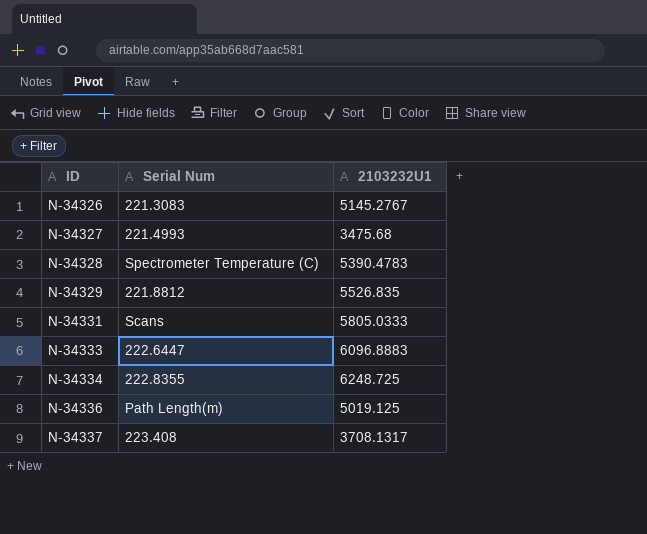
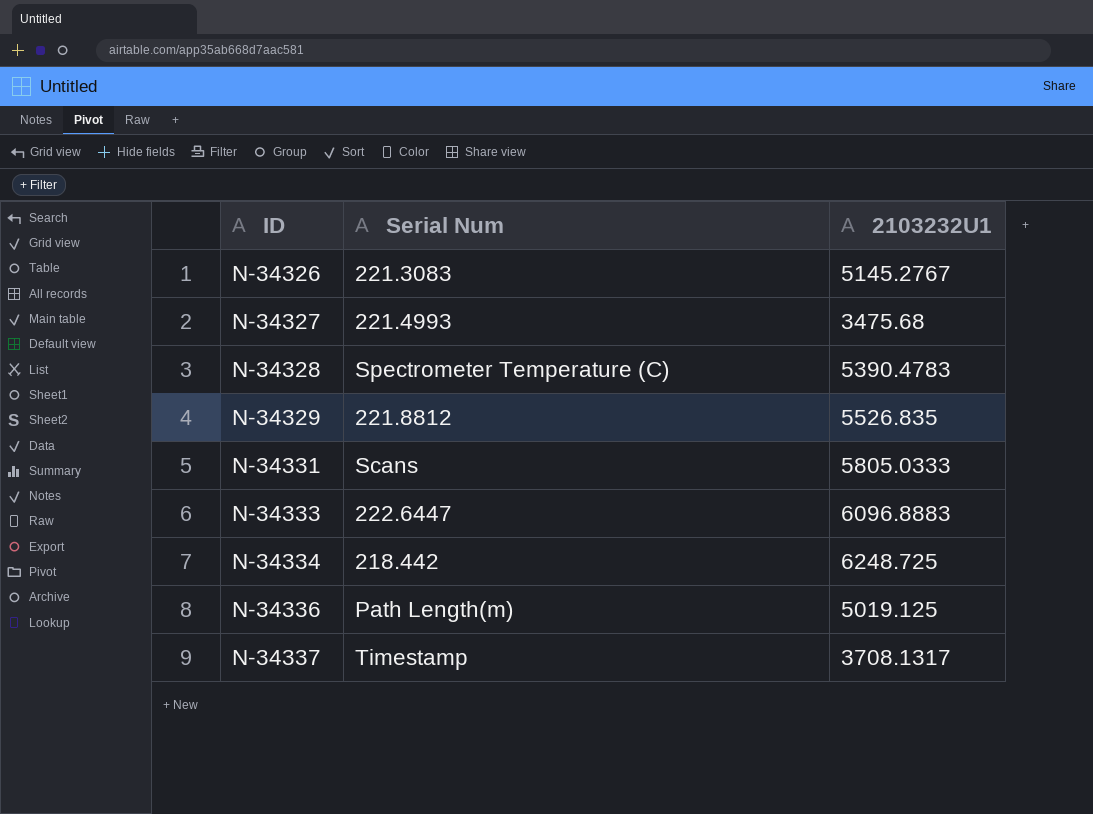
N-34334 | Serial Num: 222.8355 -> 218.442
N-34337 | Serial Num: 223.408 -> Timestamp

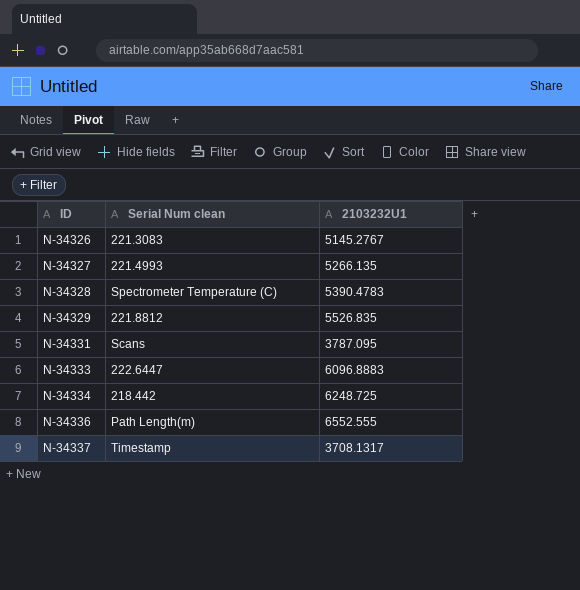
column name: Serial Num -> Serial Num clean
N-34327 | 2103232U1: 3475.68 -> 5266.135
N-34331 | 2103232U1: 5805.0333 -> 3787.095
N-34336 | 2103232U1: 5019.125 -> 6552.555

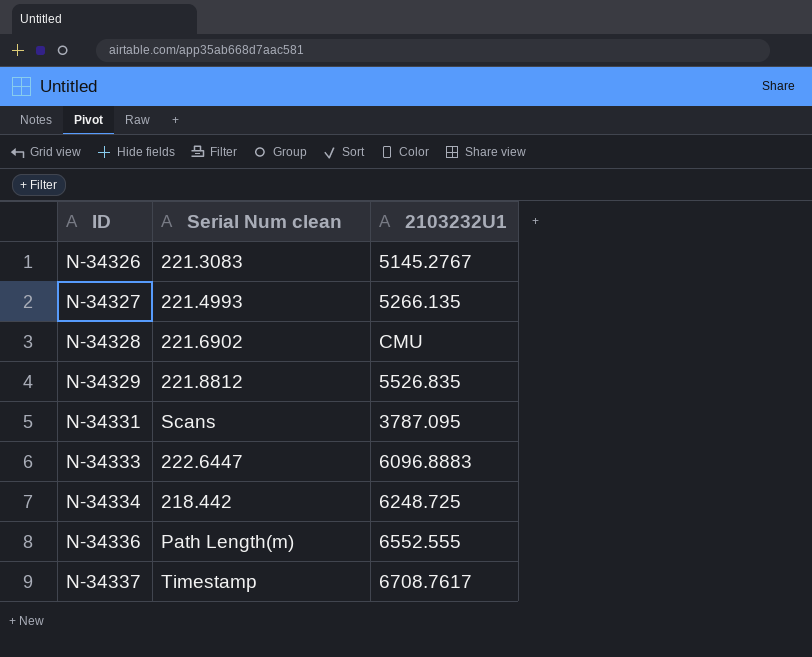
N-34328 | Serial Num clean: Spectrometer Temperature (C) -> 221.6902
N-34328 | 2103232U1: 5390.4783 -> CMU
N-34337 | 2103232U1: 3708.1317 -> 6708.7617

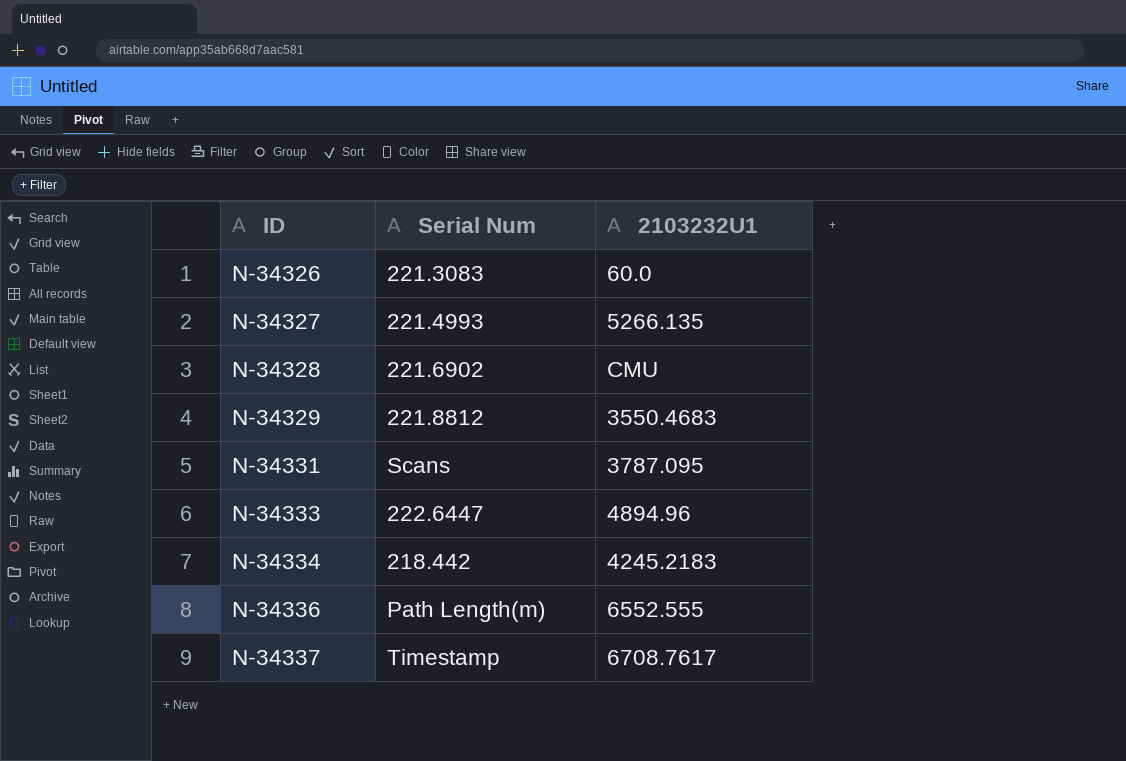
column name: Serial Num clean -> Serial Num
N-34326 | 2103232U1: 5145.2767 -> 60.0
N-34329 | 2103232U1: 5526.835 -> 3550.4683
N-34333 | 2103232U1: 6096.8883 -> 4894.96
N-34334 | 2103232U1: 6248.725 -> 4245.2183

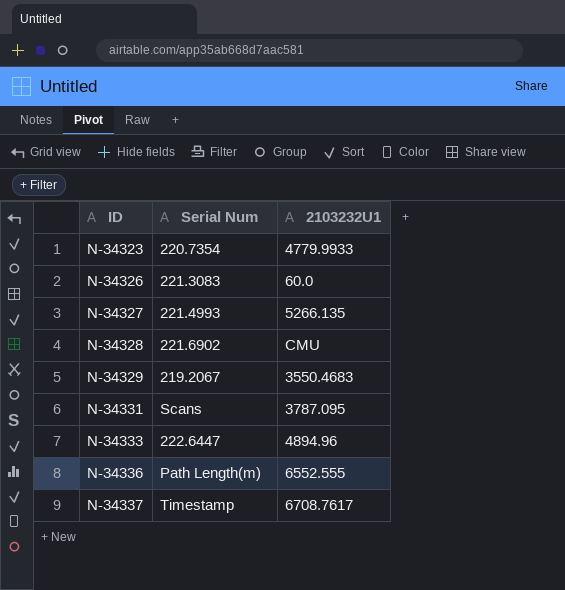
row N-34334: 218.442 | 4245.2183 -> none
row N-34323: none -> 220.7354 | 4779.9933
N-34329 | Serial Num: 221.8812 -> 219.2067

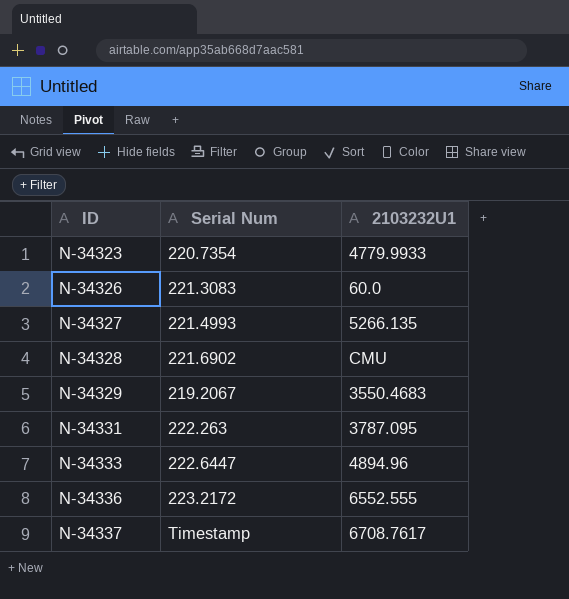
N-34331 | Serial Num: Scans -> 222.263
N-34336 | Serial Num: Path Length(m) -> 223.2172

